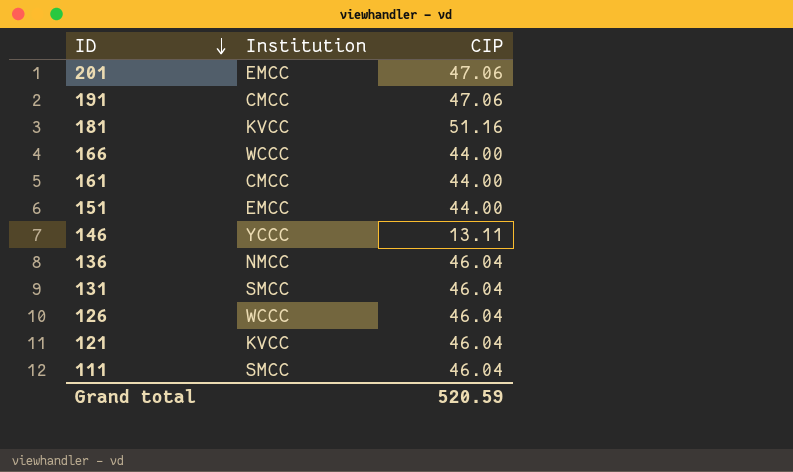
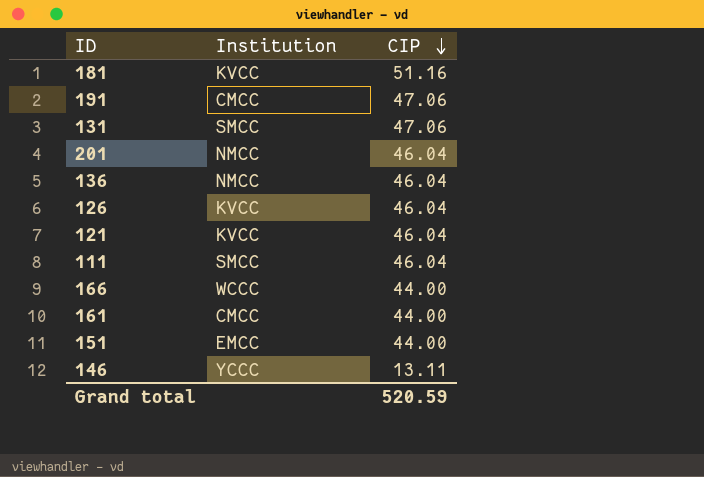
row order: ID descending -> CIP descending
131 | CIP: 46.04 -> 47.06
201 | Institution: EMCC -> NMCC
201 | CIP: 47.06 -> 46.04
126 | Institution: WCCC -> KVCC

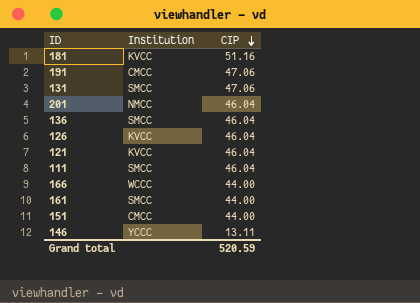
136 | Institution: NMCC -> SMCC
161 | Institution: CMCC -> SMCC
151 | Institution: EMCC -> CMCC

